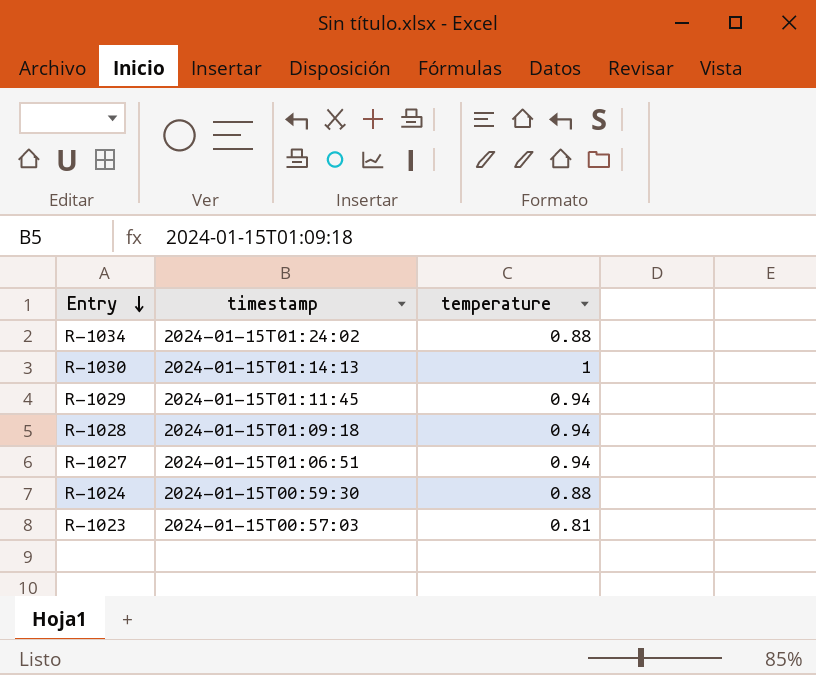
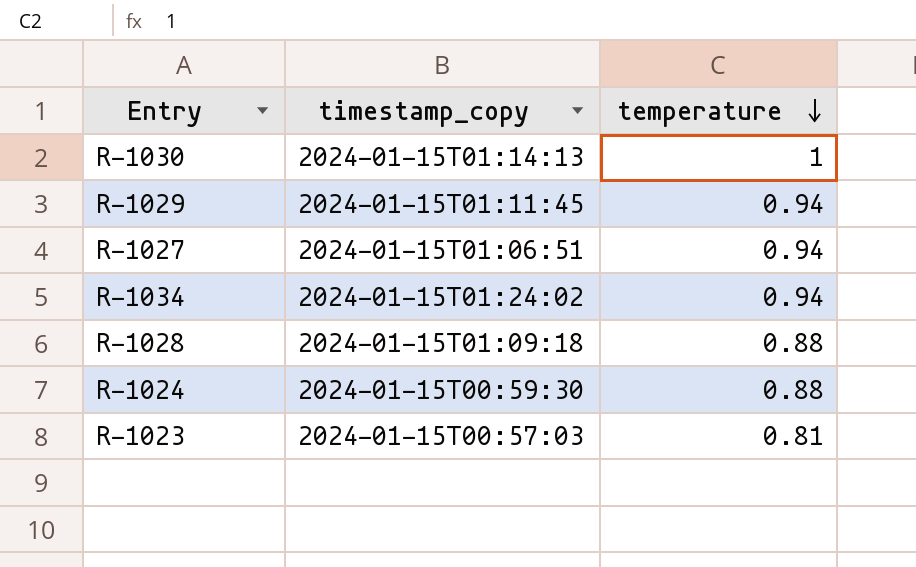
row order: Entry descending -> temperature descending
column name: timestamp -> timestamp_copy
R-1034 | temperature: 0.88 -> 0.94
R-1028 | temperature: 0.94 -> 0.88

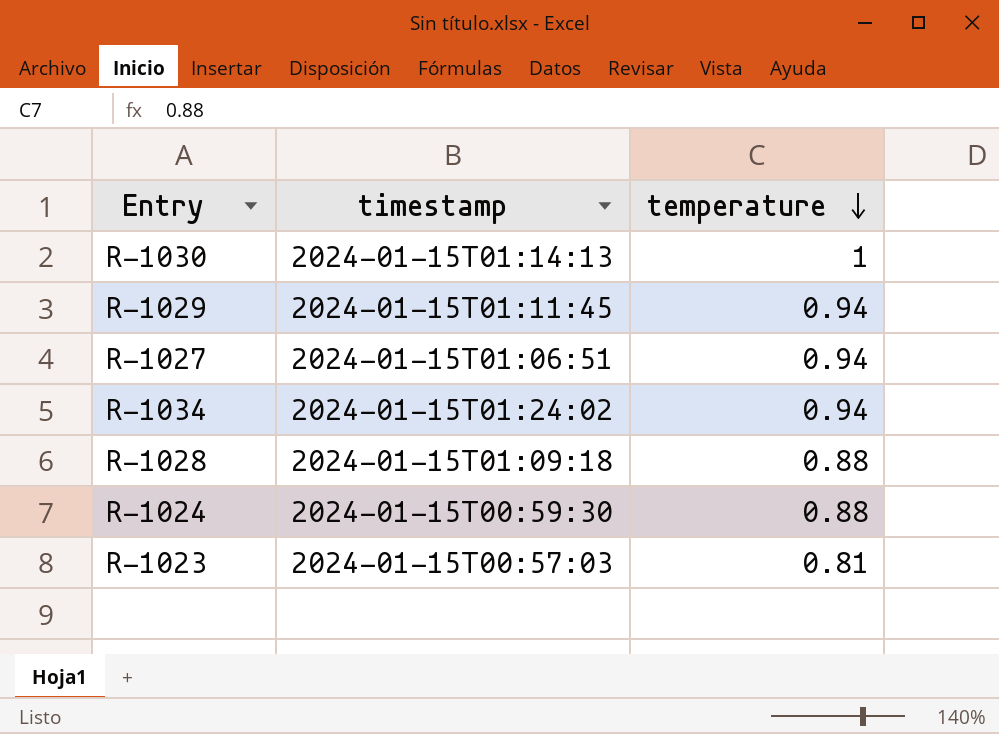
column name: timestamp_copy -> timestamp

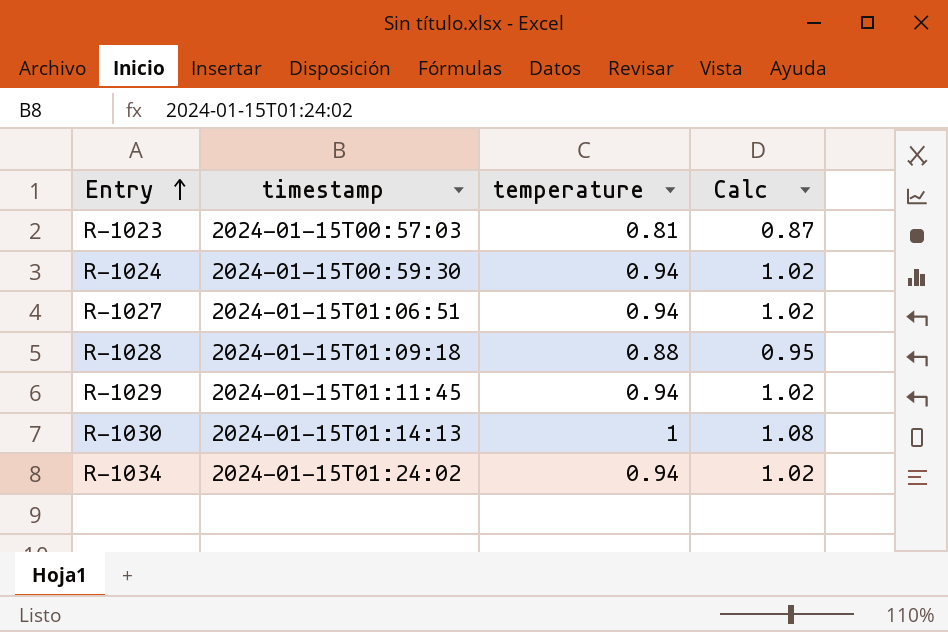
row order: temperature descending -> Entry ascending
column Calc | formula: none -> [temperature] * 1.08
R-1024 | temperature: 0.88 -> 0.94

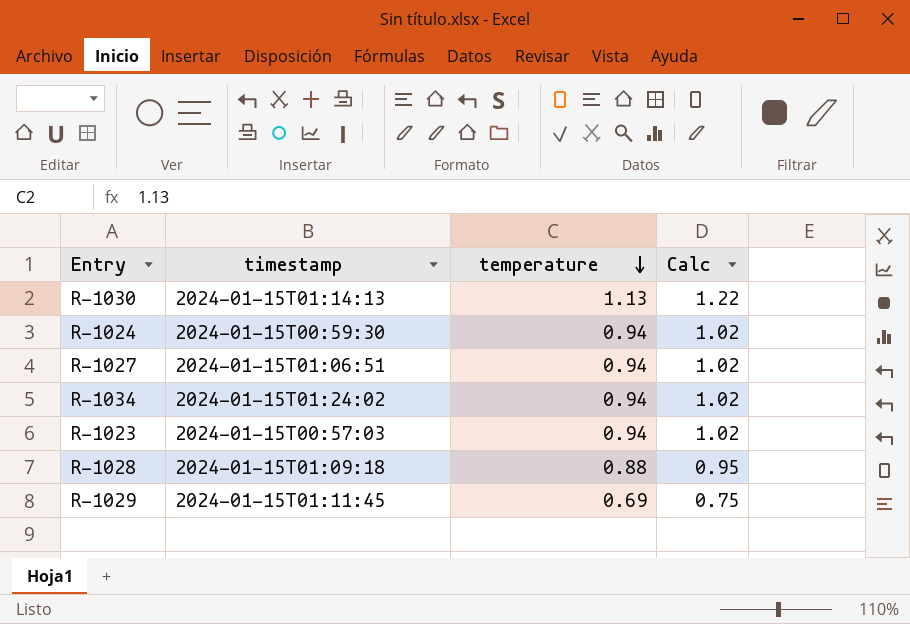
row order: Entry ascending -> temperature descending
R-1030 | temperature: 1 -> 1.13
R-1030 | Calc: 1.08 -> 1.22
R-1023 | temperature: 0.81 -> 0.94
R-1023 | Calc: 0.87 -> 1.02
R-1029 | temperature: 0.94 -> 0.69
R-1029 | Calc: 1.02 -> 0.75

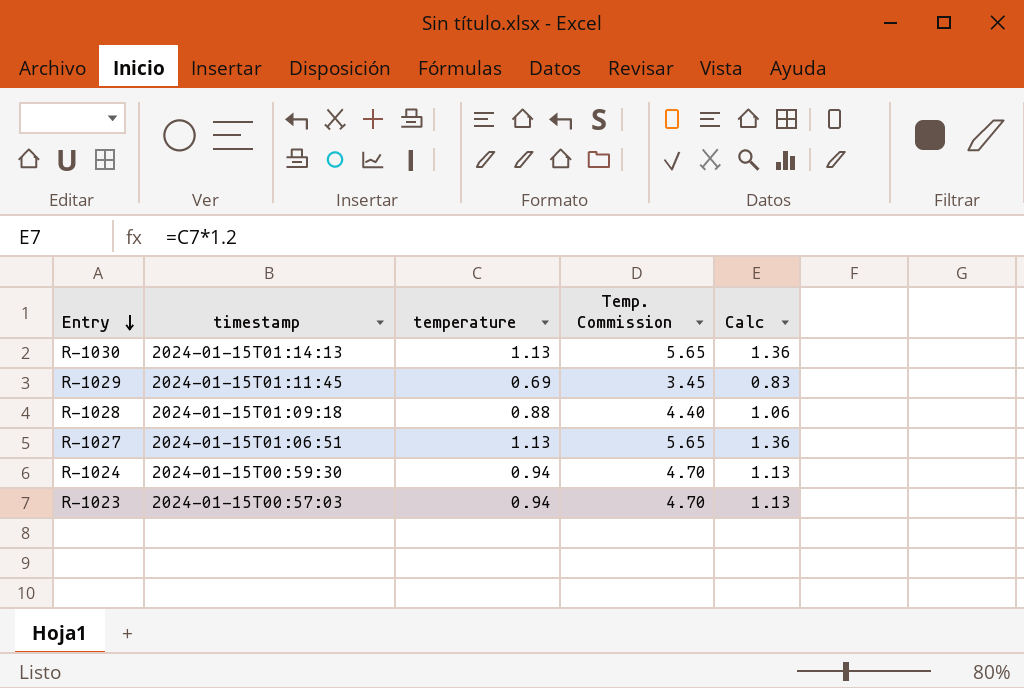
row order: temperature descending -> Entry descending
column Temp. Commission | formula: none -> [temperature] * 5
column Calc | formula: [temperature] * 1.08 -> [temperature] * 1.2
row R-1034: 2024-01-15T01:24:02 | 0.94 | 1.02 -> none
R-1027 | temperature: 0.94 -> 1.13

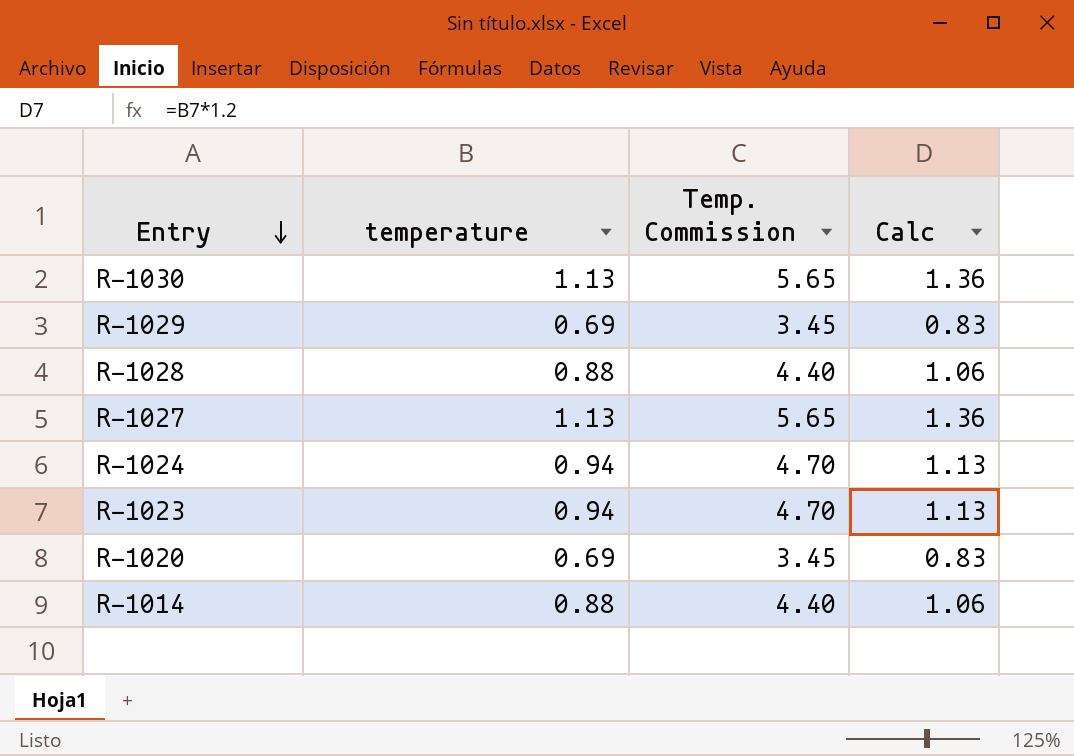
column timestamp | position: 2 -> none
row R-1020: none -> 0.69 | 3.45 | 0.83
row R-1014: none -> 0.88 | 4.40 | 1.06

